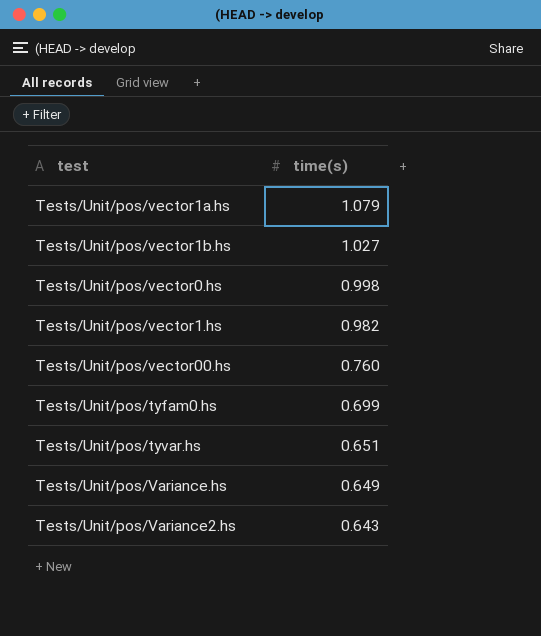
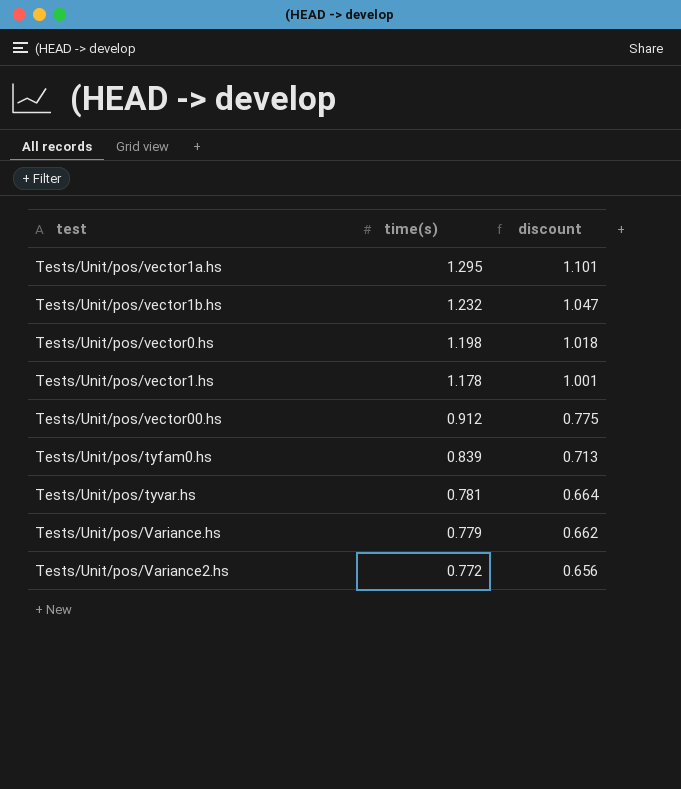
column discount | formula: none -> [time(s)] * 0.85
Tests/Unit/pos/vector1a.hs | time(s): 1.079 -> 1.295
Tests/Unit/pos/vector1b.hs | time(s): 1.027 -> 1.232
Tests/Unit/pos/vector0.hs | time(s): 0.998 -> 1.198
Tests/Unit/pos/vector1.hs | time(s): 0.982 -> 1.178
Tests/Unit/pos/vector00.hs | time(s): 0.760 -> 0.912
Tests/Unit/pos/tyfam0.hs | time(s): 0.699 -> 0.839
Tests/Unit/pos/tyvar.hs | time(s): 0.651 -> 0.781
Tests/Unit/pos/Variance.hs | time(s): 0.649 -> 0.779
Tests/Unit/pos/Variance2.hs | time(s): 0.643 -> 0.772

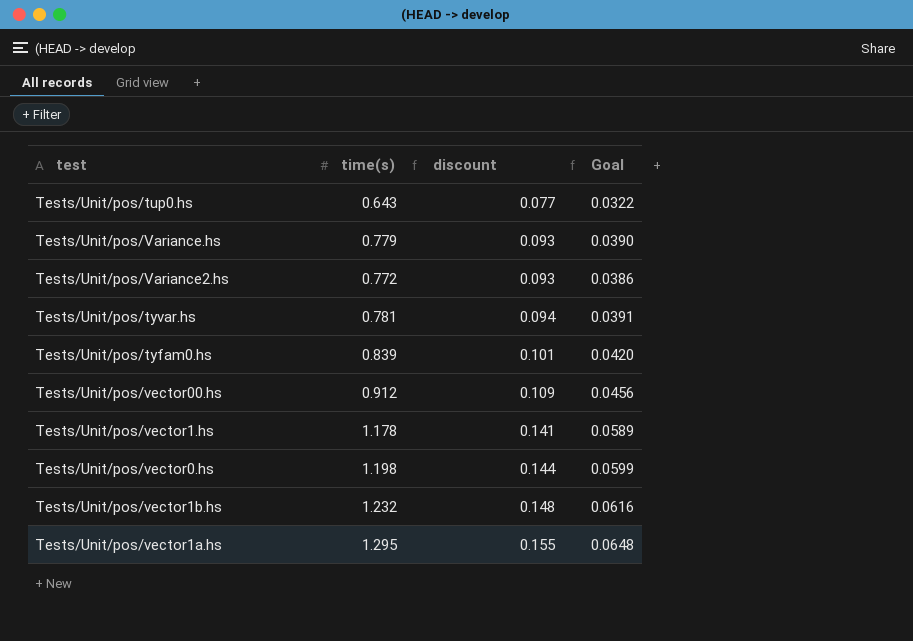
row order: time(s) descending -> discount ascending
column discount | formula: [time(s)] * 0.85 -> [time(s)] * 0.12
column Goal | formula: none -> [time(s)] * 0.05
row Tests/Unit/pos/tup0.hs: none -> 0.643 | 0.077 | 0.0322

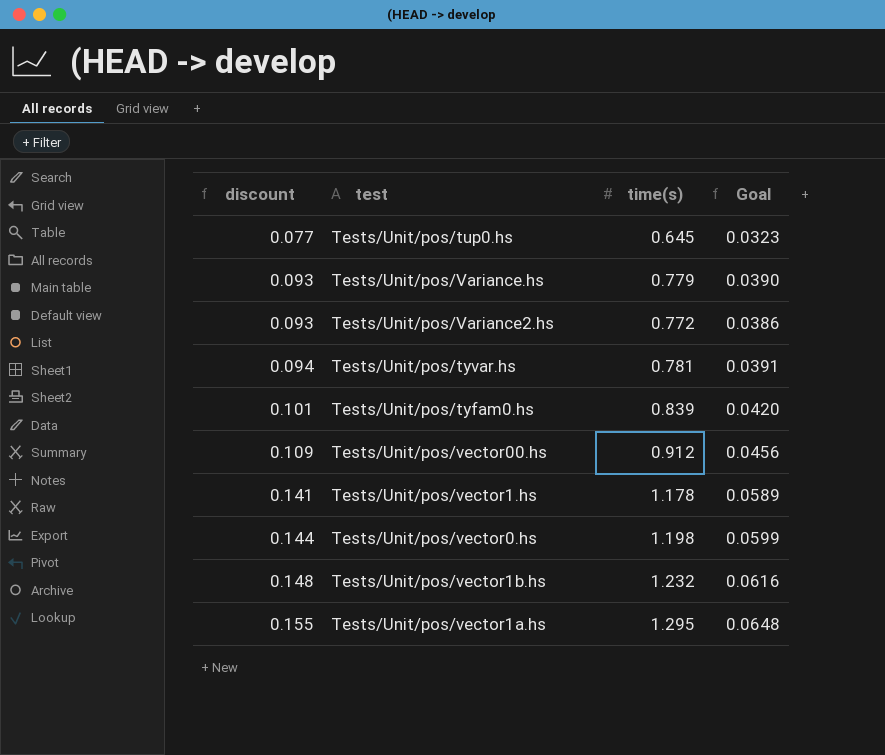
column discount | position: 3 -> 1
Tests/Unit/pos/tup0.hs | time(s): 0.643 -> 0.645
Tests/Unit/pos/tup0.hs | Goal: 0.0322 -> 0.0323

